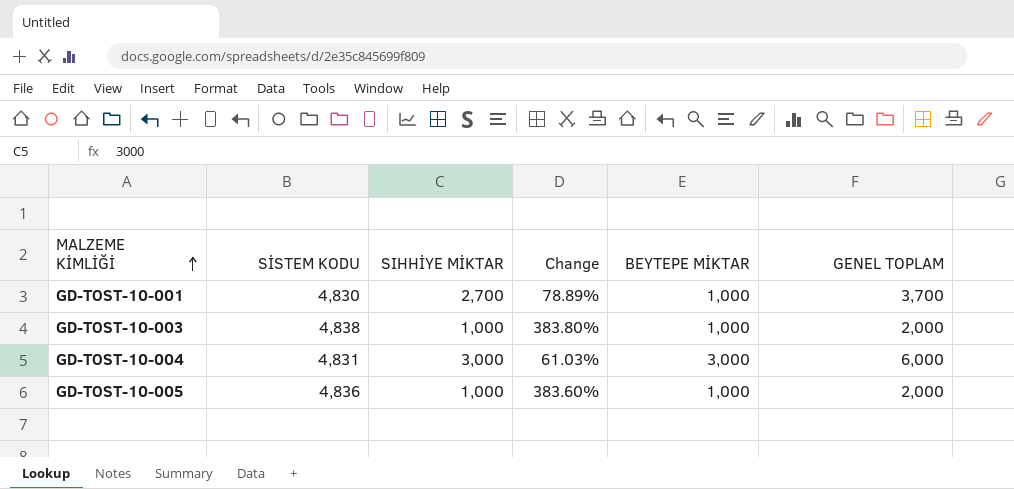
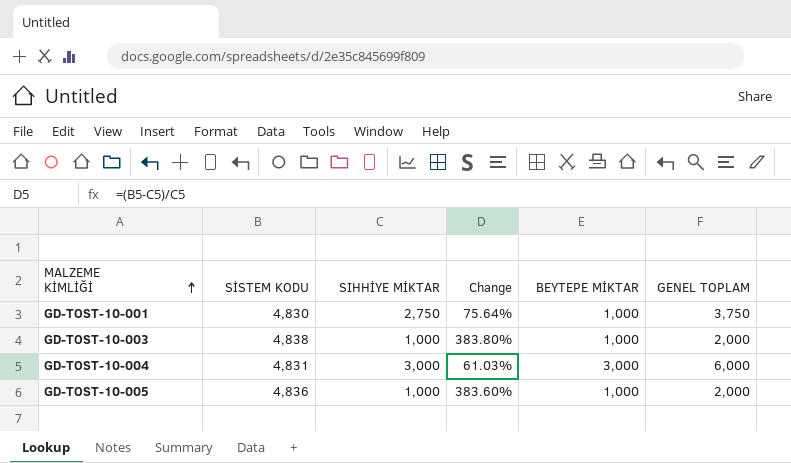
GD-TOST-10-001 | SIHHİYE MİKTAR: 2,700 -> 2,750
GD-TOST-10-001 | Change: 78.89% -> 75.64%
GD-TOST-10-001 | GENEL TOPLAM: 3,700 -> 3,750

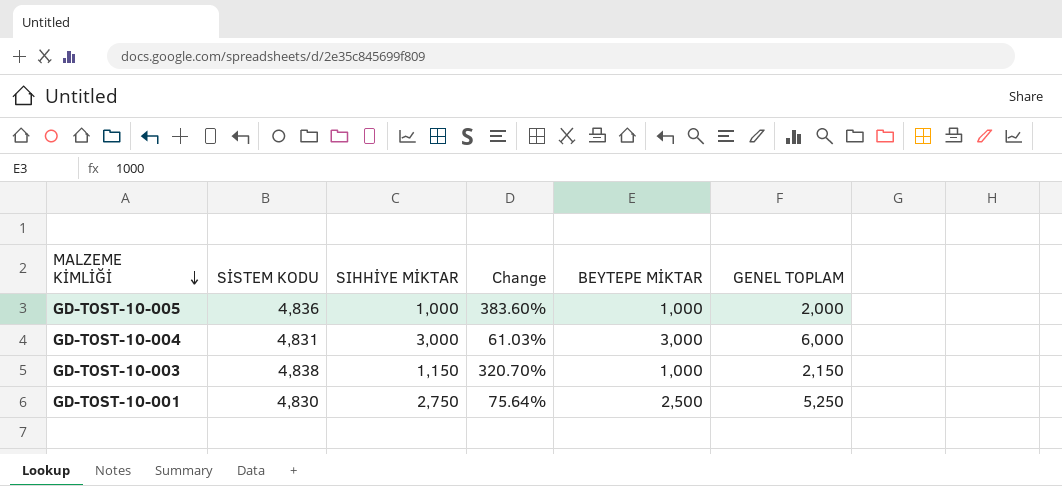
row order: MALZEME KİMLİĞİ ascending -> MALZEME KİMLİĞİ descending
GD-TOST-10-003 | SIHHİYE MİKTAR: 1,000 -> 1,150
GD-TOST-10-003 | Change: 383.80% -> 320.70%
GD-TOST-10-003 | GENEL TOPLAM: 2,000 -> 2,150
GD-TOST-10-001 | BEYTEPE MİKTAR: 1,000 -> 2,500
GD-TOST-10-001 | GENEL TOPLAM: 3,750 -> 5,250

